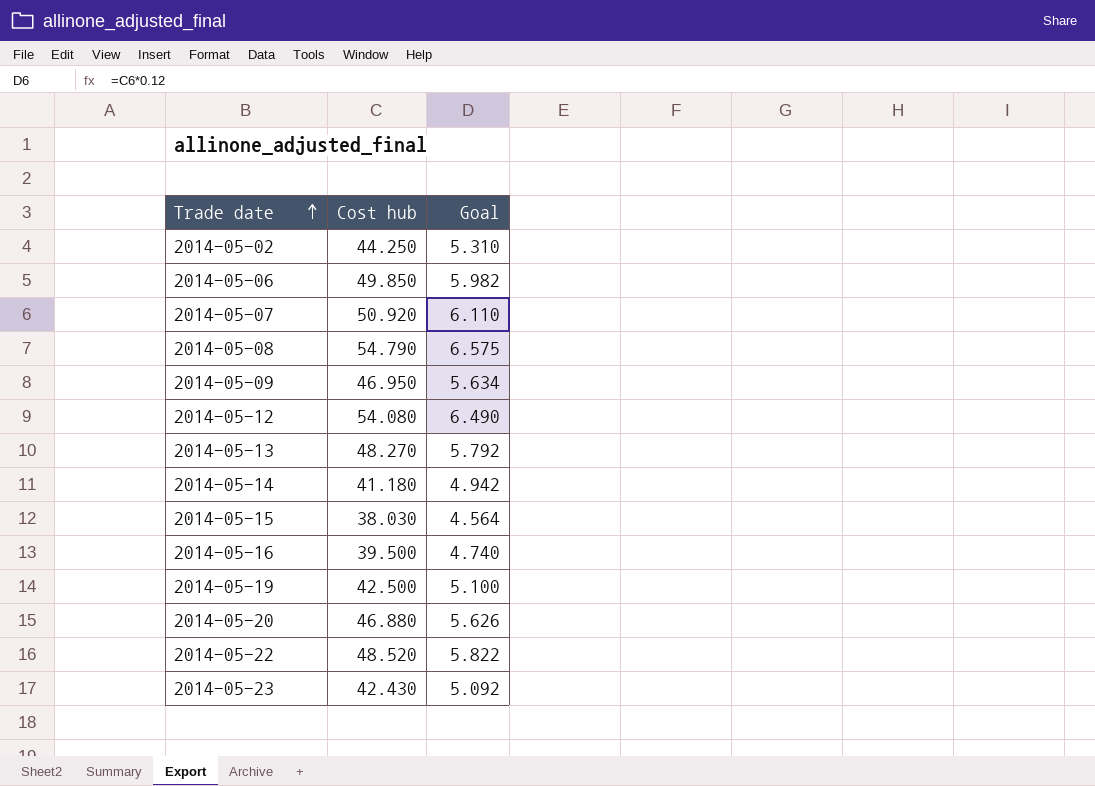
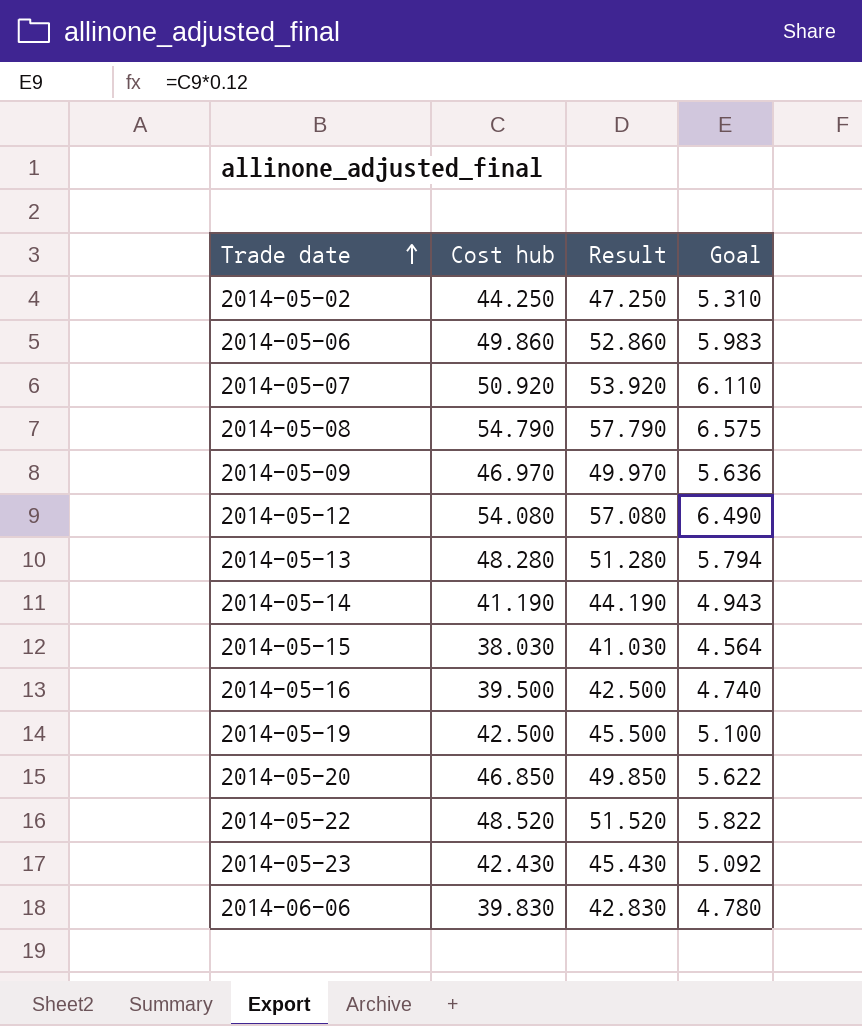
column Result | formula: none -> [Cost hub] + 3
2014-05-06 | Cost hub: 49.850 -> 49.860
2014-05-06 | Goal: 5.982 -> 5.983
2014-05-09 | Cost hub: 46.950 -> 46.970
2014-05-09 | Goal: 5.634 -> 5.636
2014-05-13 | Cost hub: 48.270 -> 48.280
2014-05-13 | Goal: 5.792 -> 5.794
2014-05-14 | Cost hub: 41.180 -> 41.190
2014-05-14 | Goal: 4.942 -> 4.943
2014-05-20 | Cost hub: 46.880 -> 46.850
2014-05-20 | Goal: 5.626 -> 5.622
row 2014-06-06: none -> 39.830 | 42.830 | 4.780

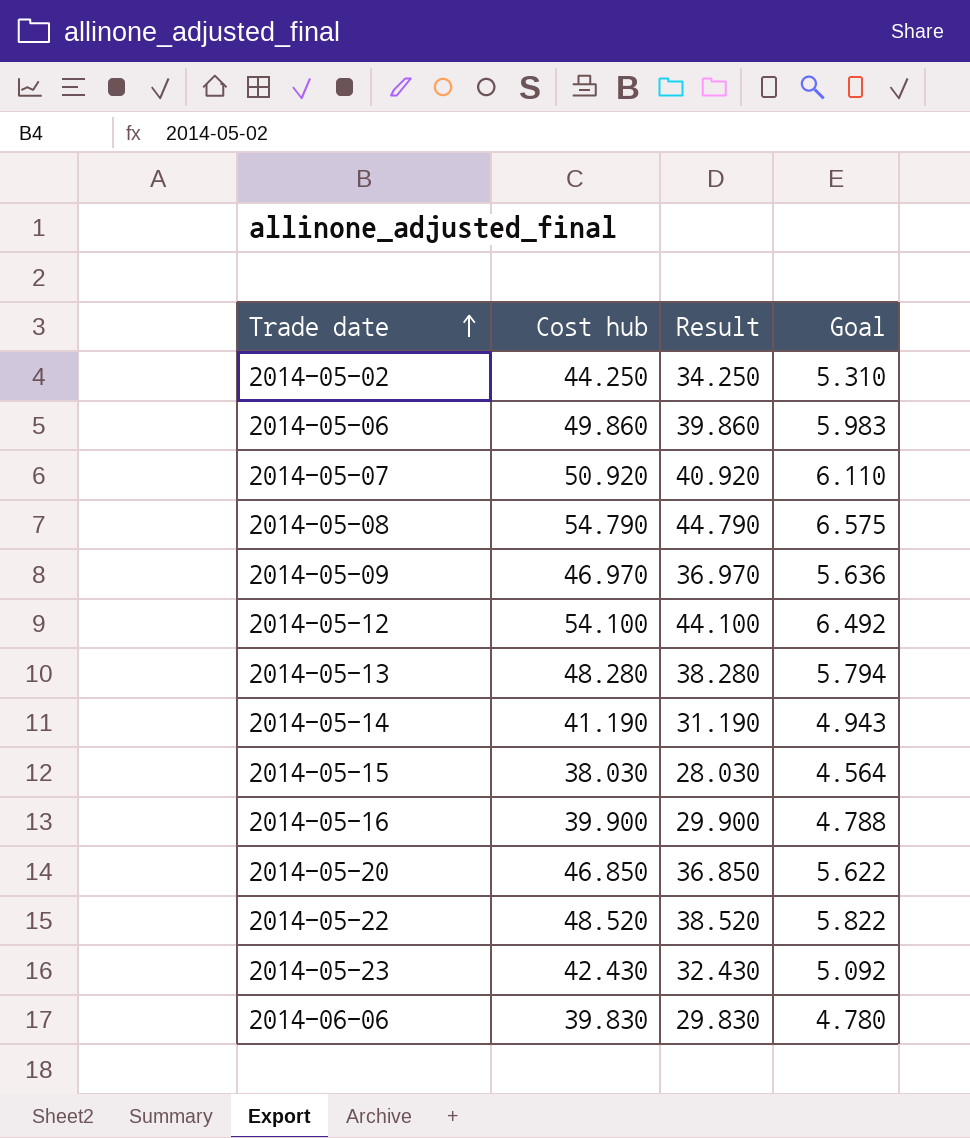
column Result | formula: [Cost hub] + 3 -> [Cost hub] - 10
row 2014-05-19: 42.500 | 45.500 | 5.100 -> none
2014-05-12 | Cost hub: 54.080 -> 54.100
2014-05-12 | Goal: 6.490 -> 6.492
2014-05-16 | Cost hub: 39.500 -> 39.900
2014-05-16 | Goal: 4.740 -> 4.788

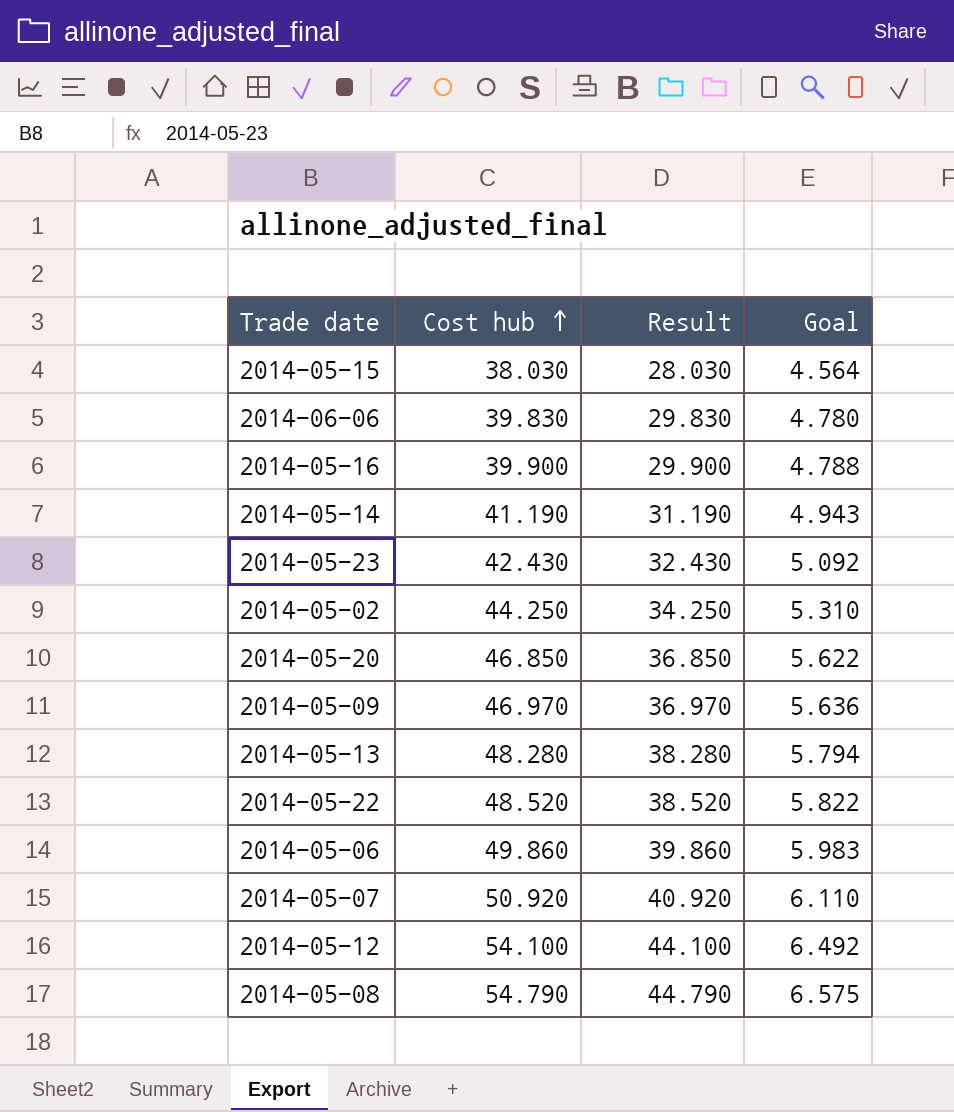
row order: Trade date ascending -> Cost hub ascending

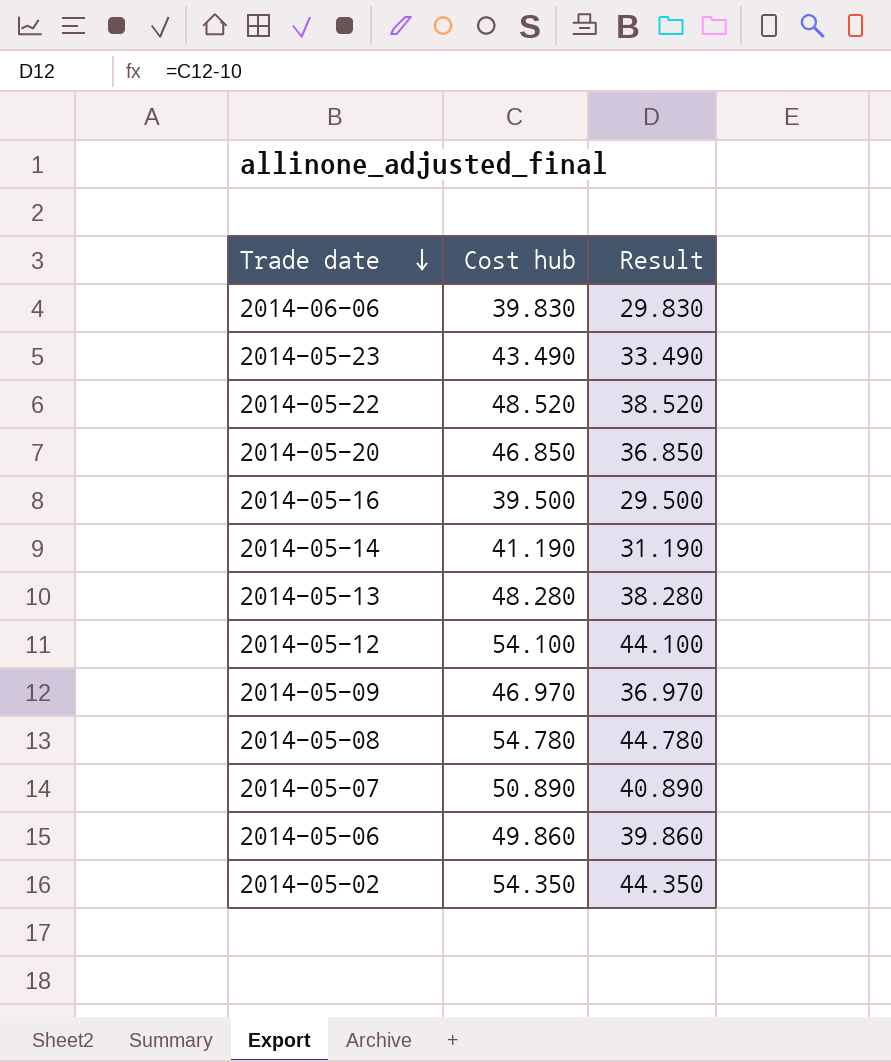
row order: Cost hub ascending -> Trade date descending
column Goal | formula: [Cost hub] * 0.12 -> none
row 2014-05-15: 38.030 | 28.030 | 4.564 -> none
2014-05-23 | Cost hub: 42.430 -> 43.490
2014-05-23 | Result: 32.430 -> 33.490
2014-05-16 | Cost hub: 39.900 -> 39.500
2014-05-16 | Result: 29.900 -> 29.500
2014-05-08 | Cost hub: 54.790 -> 54.780
2014-05-08 | Result: 44.790 -> 44.780
2014-05-07 | Cost hub: 50.920 -> 50.890
2014-05-07 | Result: 40.920 -> 40.890
2014-05-02 | Cost hub: 44.250 -> 54.350
2014-05-02 | Result: 34.250 -> 44.350

